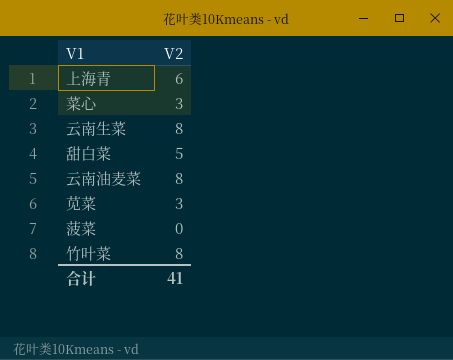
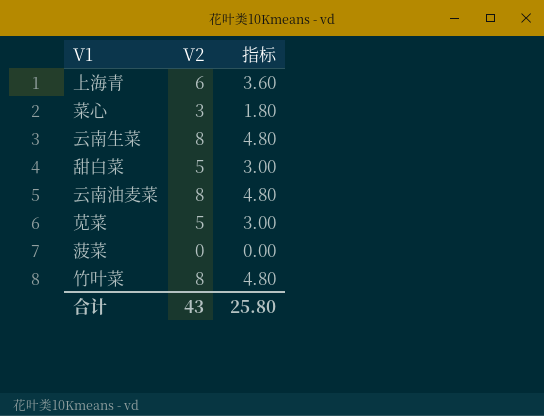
column 指标 | formula: none -> [V2] * 0.6
苋菜 | V2: 3 -> 5
合计 | V2: 41 -> 43

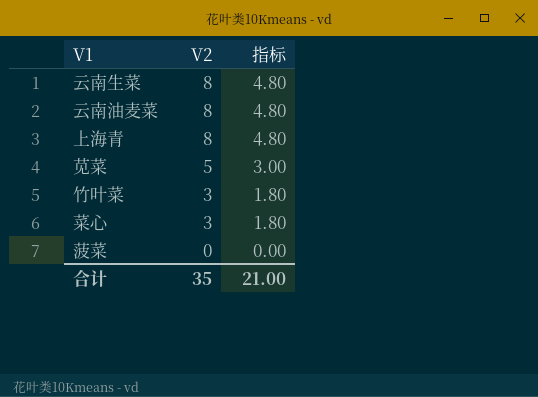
row order: none -> V2 descending
row 甜白菜: 5 | 3.00 -> none
上海青 | V2: 6 -> 8
上海青 | 指标: 3.60 -> 4.80
竹叶菜 | V2: 8 -> 3
竹叶菜 | 指标: 4.80 -> 1.80
合计 | V2: 43 -> 35
合计 | 指标: 25.80 -> 21.00

